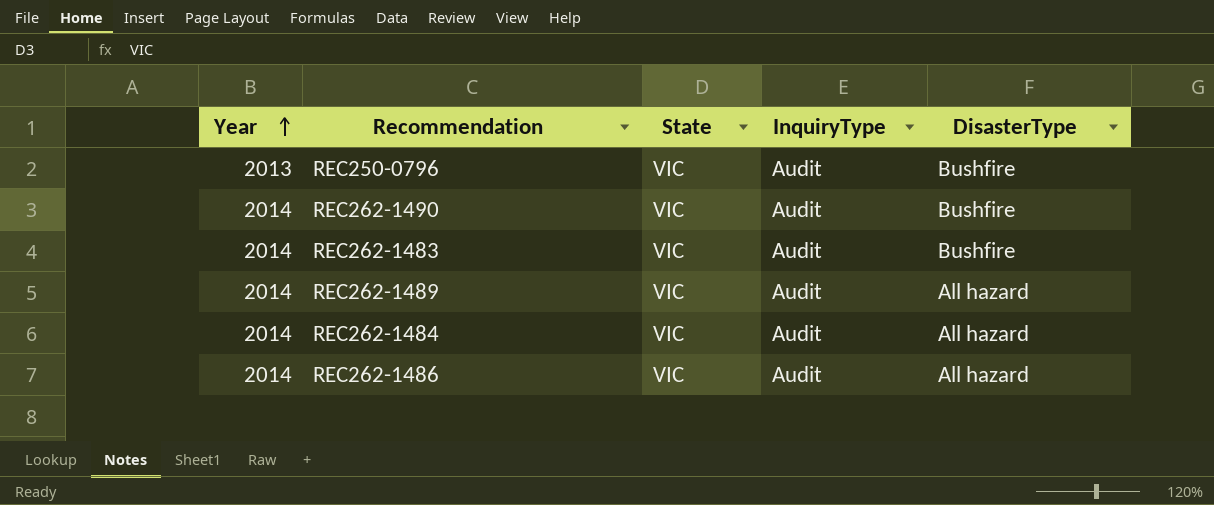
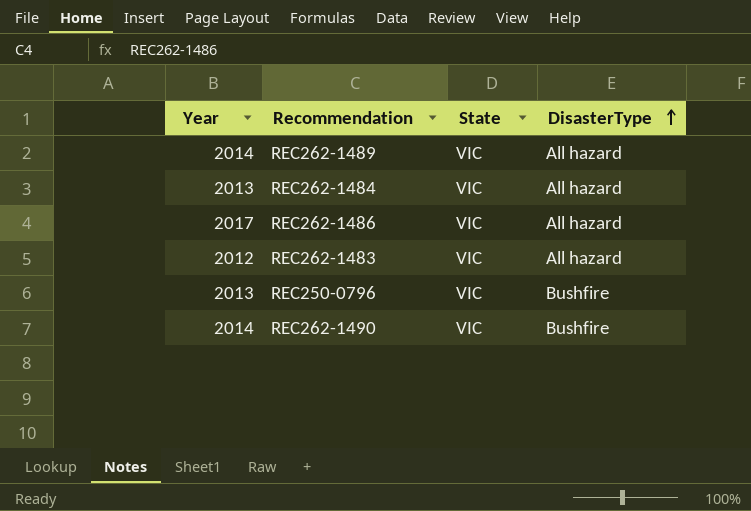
row order: Year ascending -> DisasterType ascending
column InquiryType | position: 4 -> none
REC262-1484 | Year: 2014 -> 2013
REC262-1486 | Year: 2014 -> 2017
REC262-1483 | Year: 2014 -> 2012
REC262-1483 | DisasterType: Bushfire -> All hazard

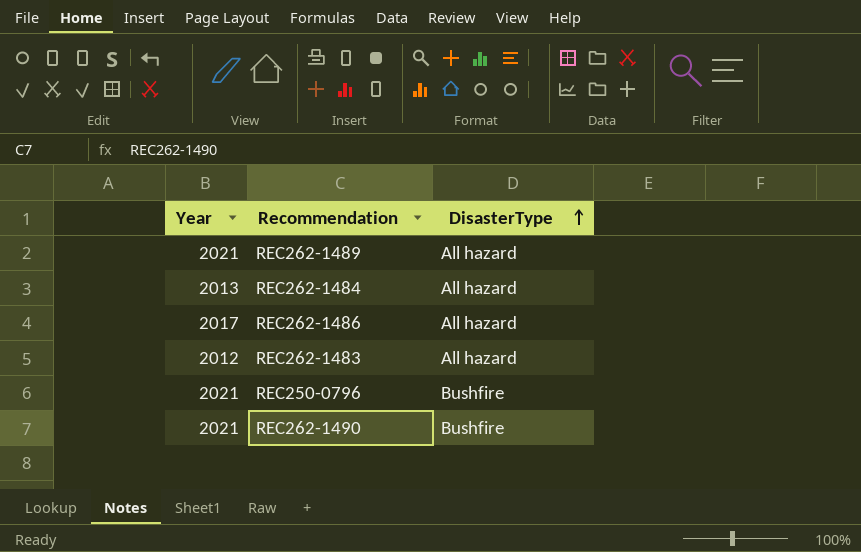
column State | position: 3 -> none
REC262-1489 | Year: 2014 -> 2021
REC250-0796 | Year: 2013 -> 2021
REC262-1490 | Year: 2014 -> 2021

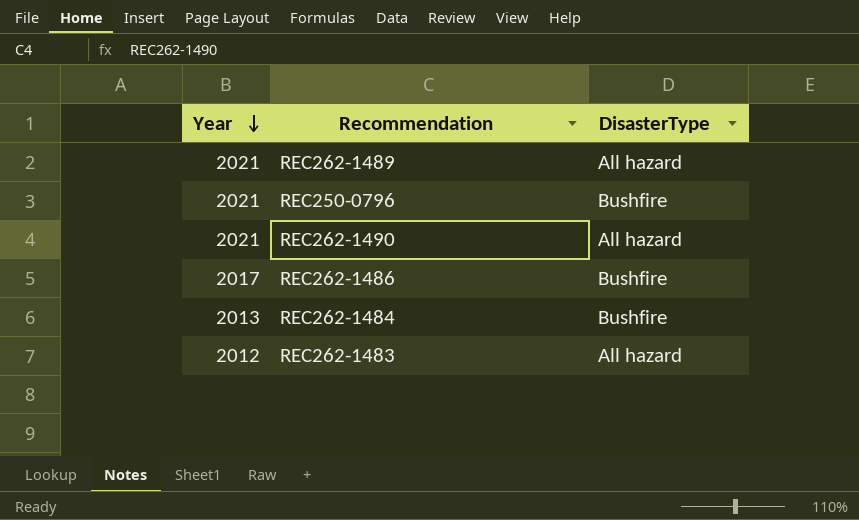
row order: DisasterType ascending -> Year descending
REC262-1490 | DisasterType: Bushfire -> All hazard
REC262-1486 | DisasterType: All hazard -> Bushfire
REC262-1484 | DisasterType: All hazard -> Bushfire

